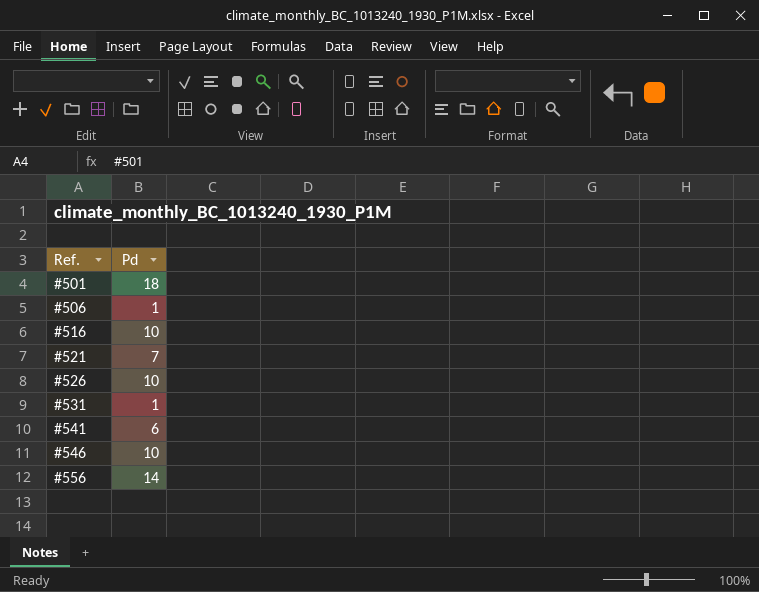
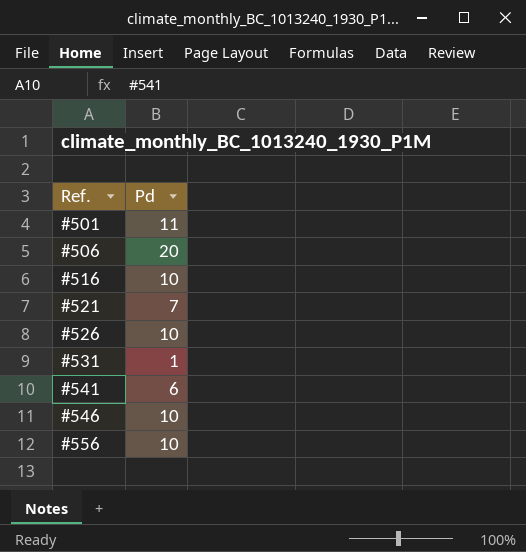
#501 | Pd: 18 -> 11
#506 | Pd: 1 -> 20
#556 | Pd: 14 -> 10

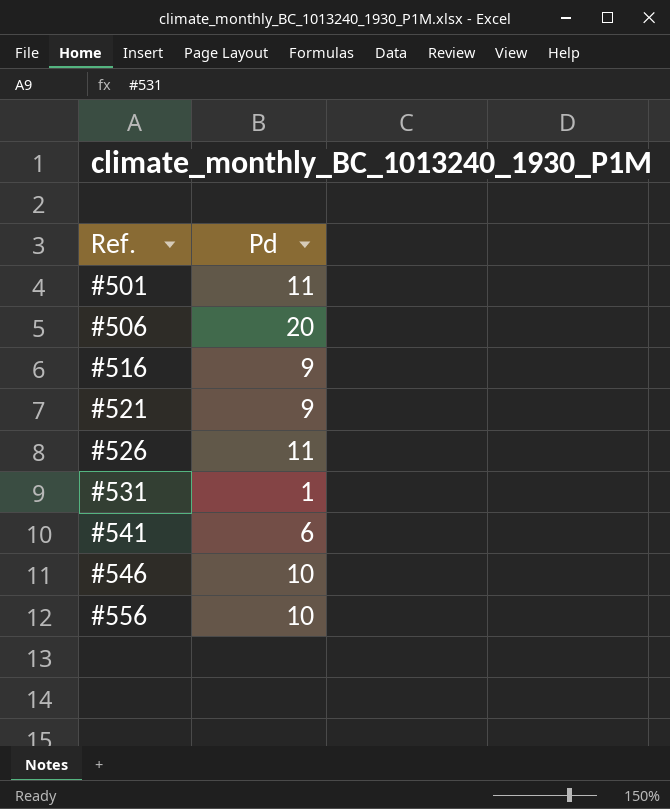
#516 | Pd: 10 -> 9
#521 | Pd: 7 -> 9
#526 | Pd: 10 -> 11

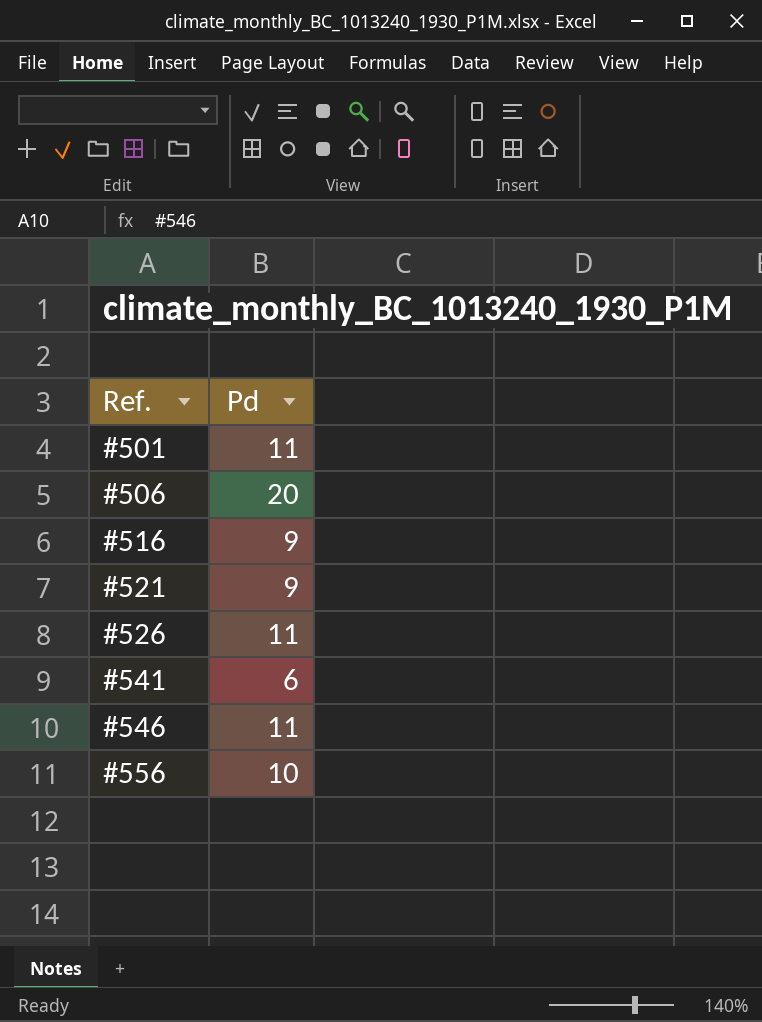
row #531: 1 -> none
#546 | Pd: 10 -> 11

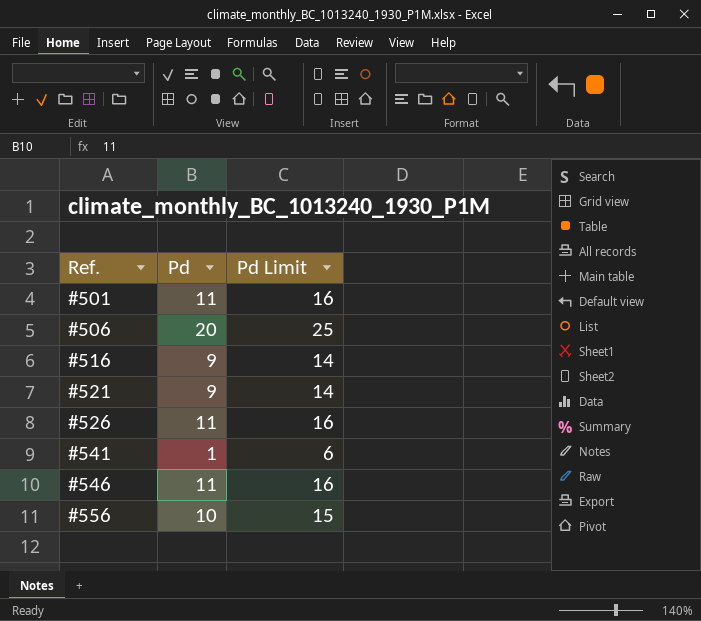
column Pd Limit | formula: none -> [Pd] + 5
#541 | Pd: 6 -> 1

